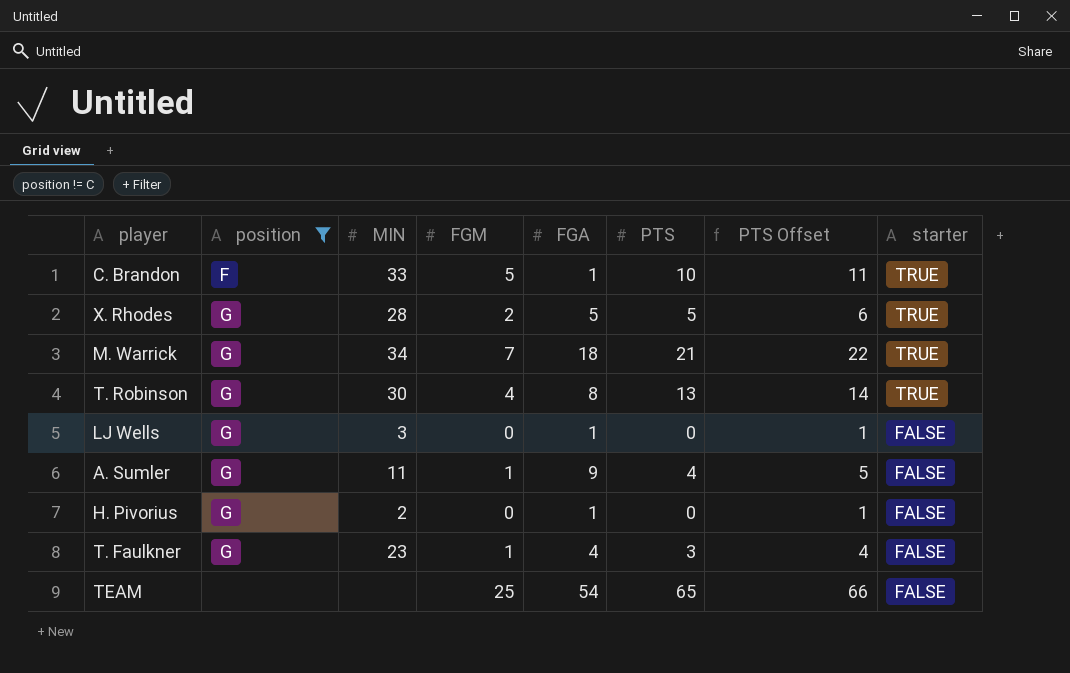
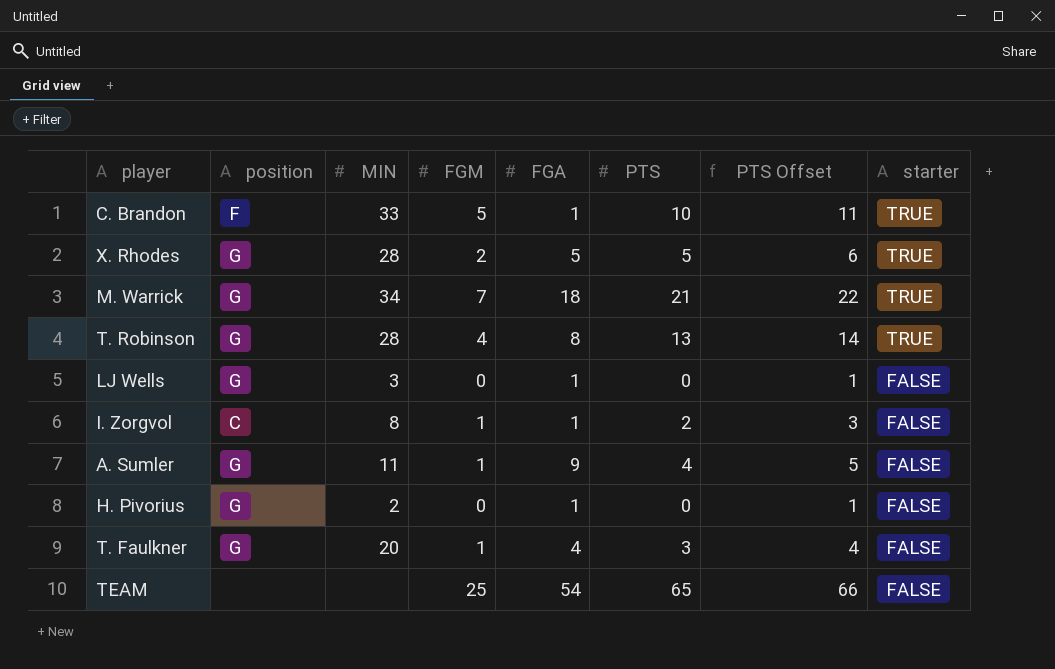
filter: position != C -> none
T. Robinson | MIN: 30 -> 28
T. Faulkner | MIN: 23 -> 20

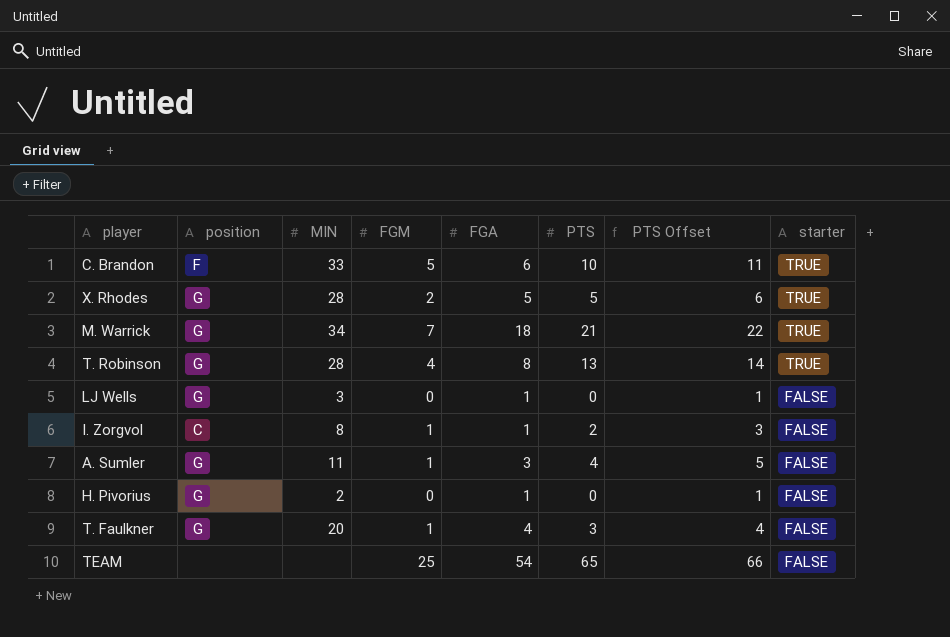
C. Brandon | FGA: 1 -> 6
A. Sumler | FGA: 9 -> 3

